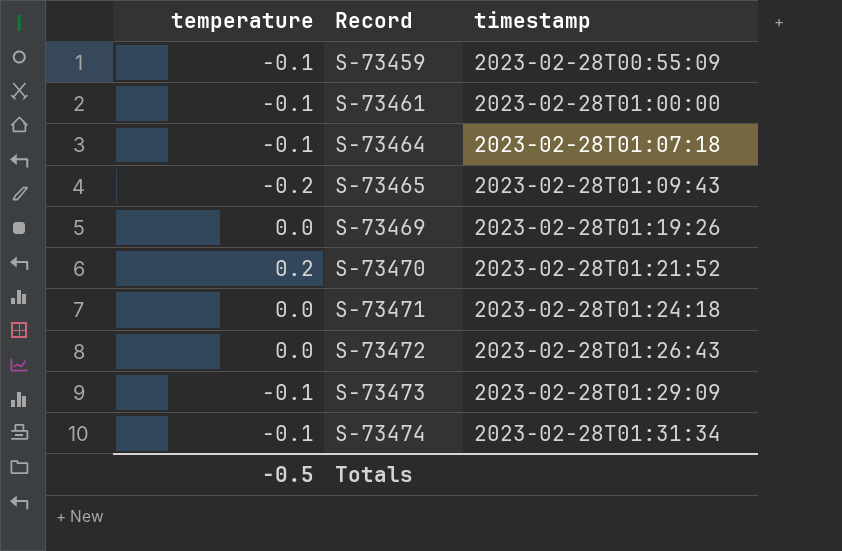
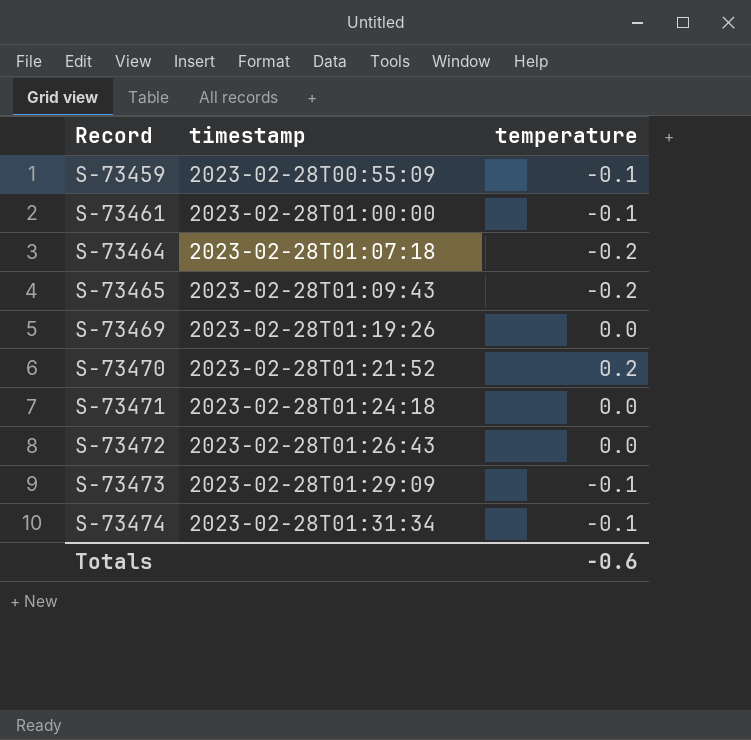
column temperature | position: 1 -> 3
S-73464 | temperature: -0.1 -> -0.2
Totals | temperature: -0.5 -> -0.6

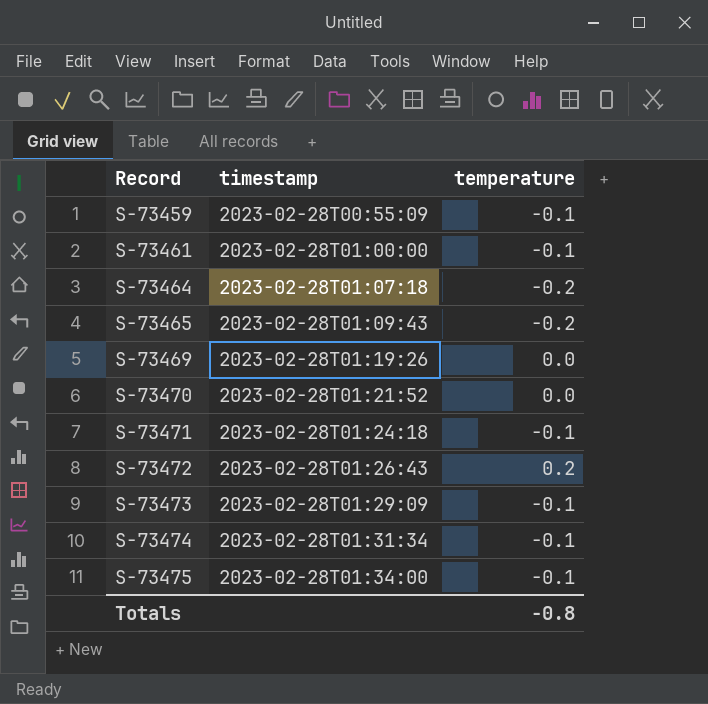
S-73470 | temperature: 0.2 -> 0.0
S-73471 | temperature: 0.0 -> -0.1
S-73472 | temperature: 0.0 -> 0.2
row S-73475: none -> 2023-02-28T01:34:00 | -0.1
Totals | temperature: -0.6 -> -0.8

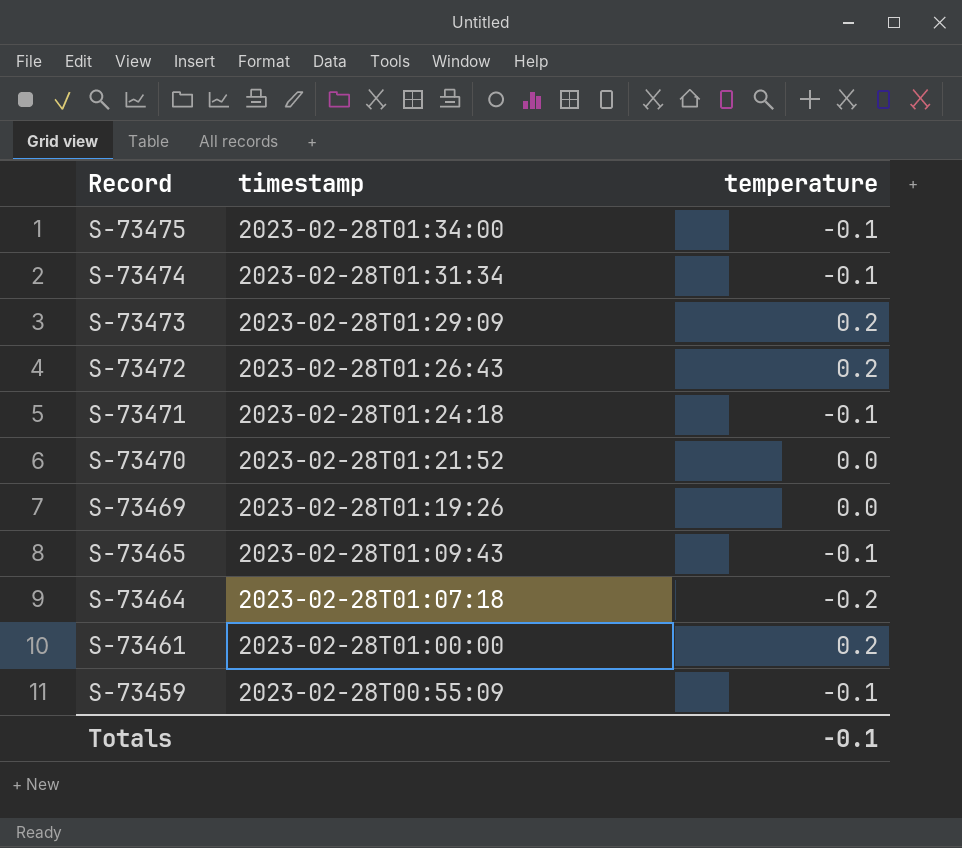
row order: Record ascending -> Record descending
S-73473 | temperature: -0.1 -> 0.2
S-73465 | temperature: -0.2 -> -0.1
S-73461 | temperature: -0.1 -> 0.2
Totals | temperature: -0.8 -> -0.1

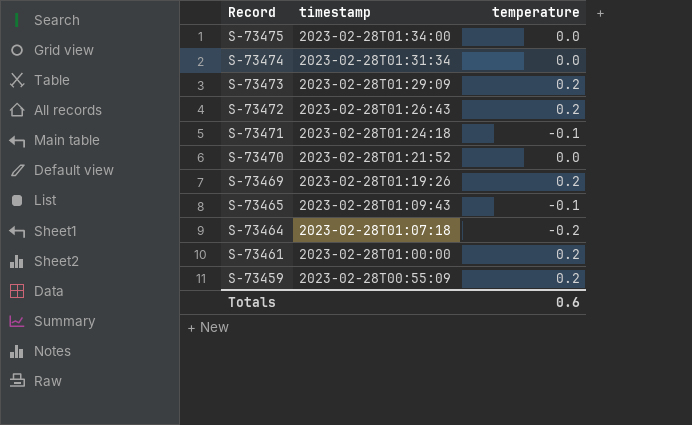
S-73475 | temperature: -0.1 -> 0.0
S-73474 | temperature: -0.1 -> 0.0
S-73469 | temperature: 0.0 -> 0.2
S-73459 | temperature: -0.1 -> 0.2
Totals | temperature: -0.1 -> 0.6

